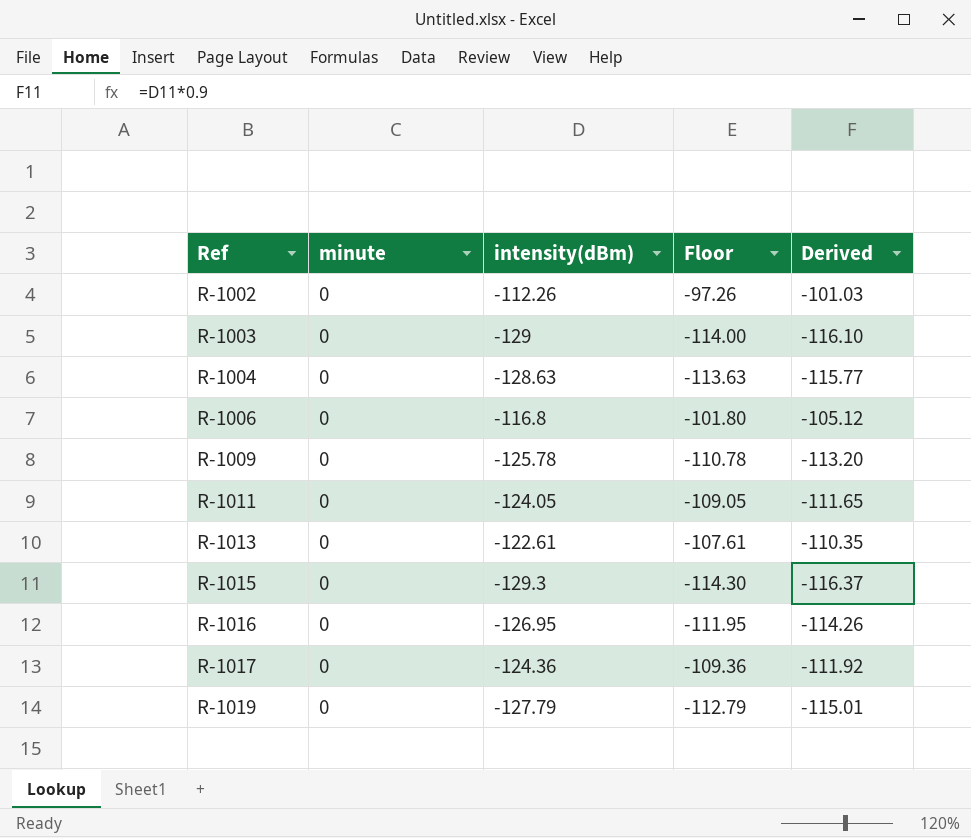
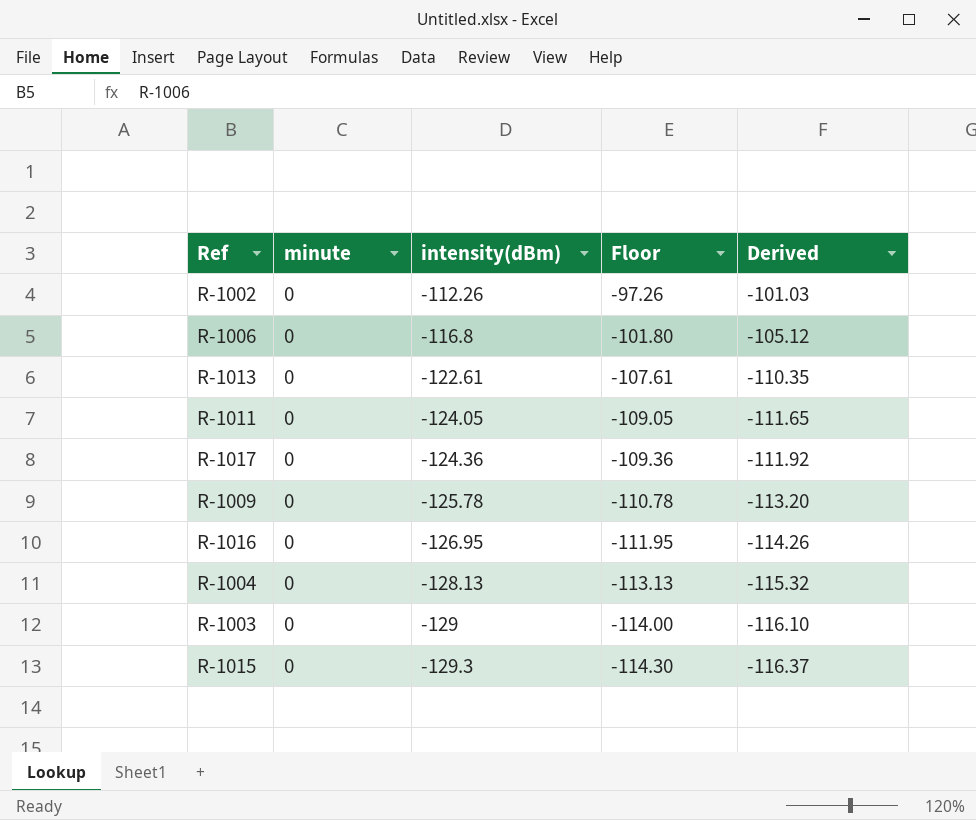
row order: Ref ascending -> intensity(dBm) descending
row R-1019: 0 | -127.79 | -112.79 | -115.01 -> none
R-1004 | intensity(dBm): -128.63 -> -128.13
R-1004 | Floor: -113.63 -> -113.13
R-1004 | Derived: -115.77 -> -115.32

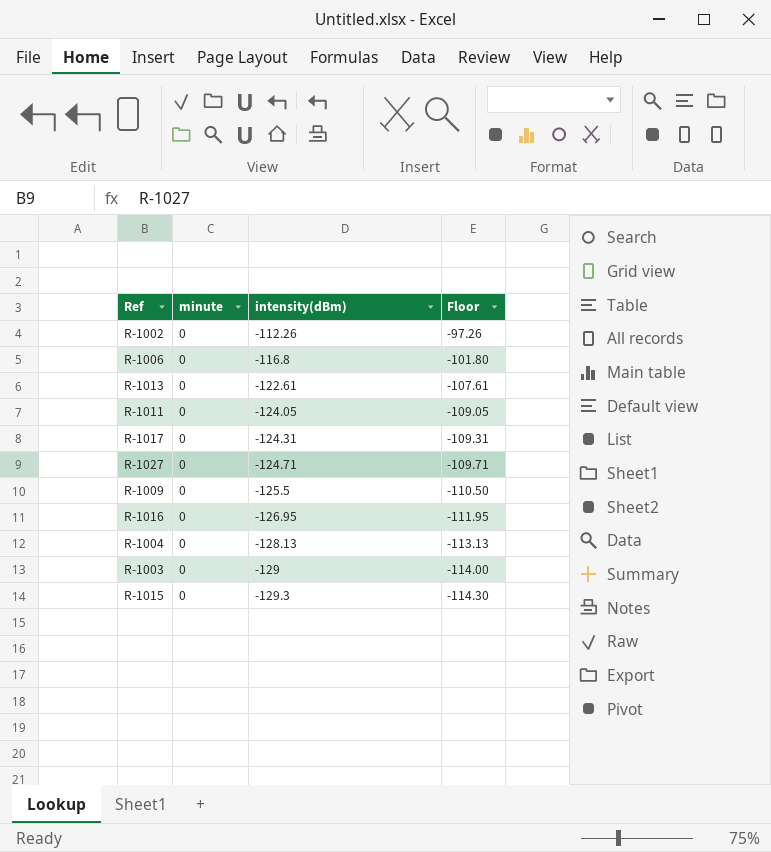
column Derived | formula: [intensity(dBm)] * 0.9 -> none
R-1017 | intensity(dBm): -124.36 -> -124.31
R-1017 | Floor: -109.36 -> -109.31
row R-1027: none -> 0 | -124.71 | -109.71
R-1009 | intensity(dBm): -125.78 -> -125.5
R-1009 | Floor: -110.78 -> -110.50

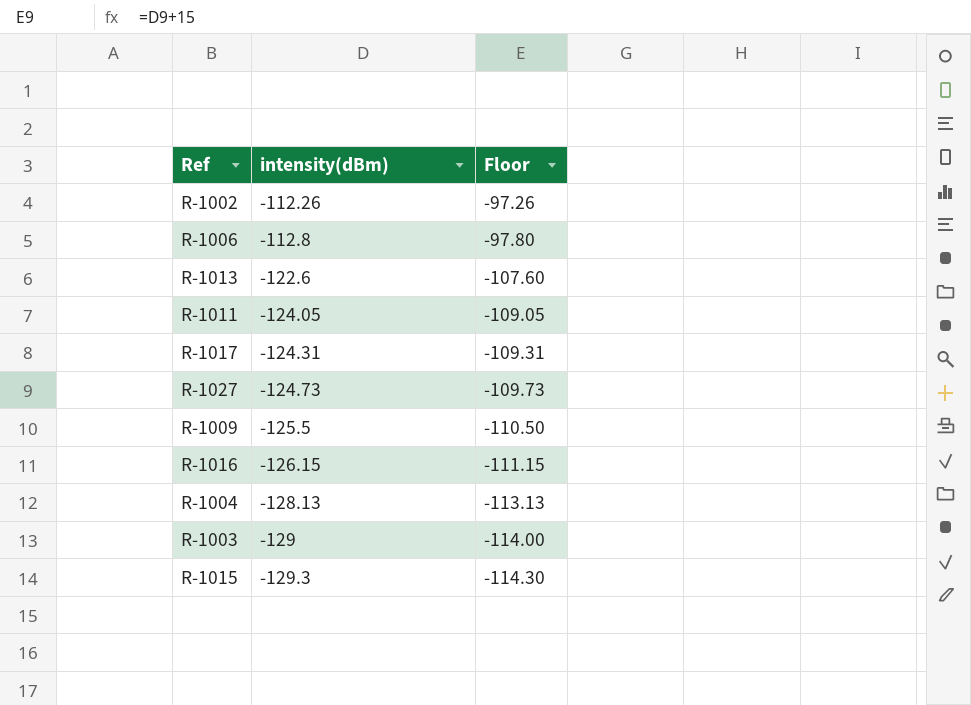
column minute | position: 2 -> none
R-1006 | intensity(dBm): -116.8 -> -112.8
R-1006 | Floor: -101.80 -> -97.80
R-1013 | intensity(dBm): -122.61 -> -122.6
R-1013 | Floor: -107.61 -> -107.60
R-1027 | intensity(dBm): -124.71 -> -124.73
R-1027 | Floor: -109.71 -> -109.73
R-1016 | intensity(dBm): -126.95 -> -126.15
R-1016 | Floor: -111.95 -> -111.15

